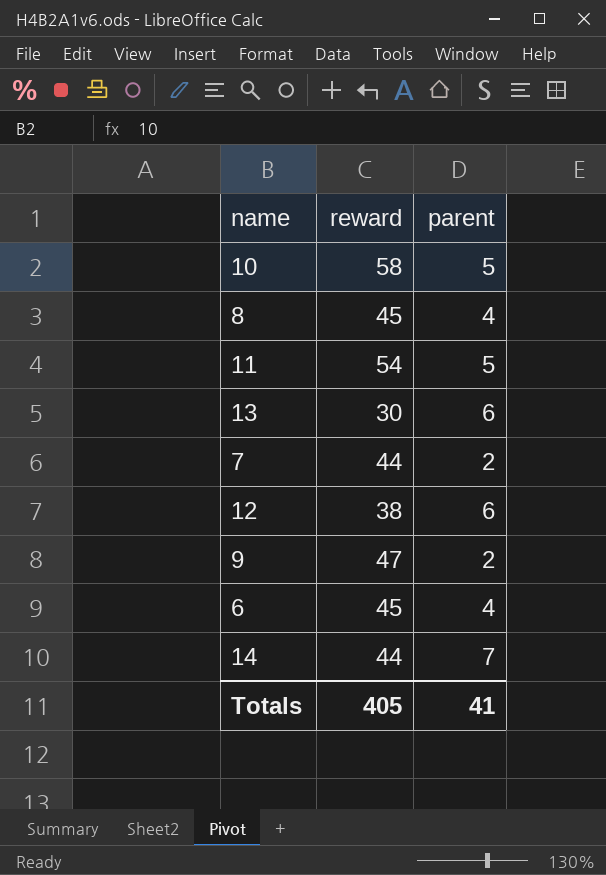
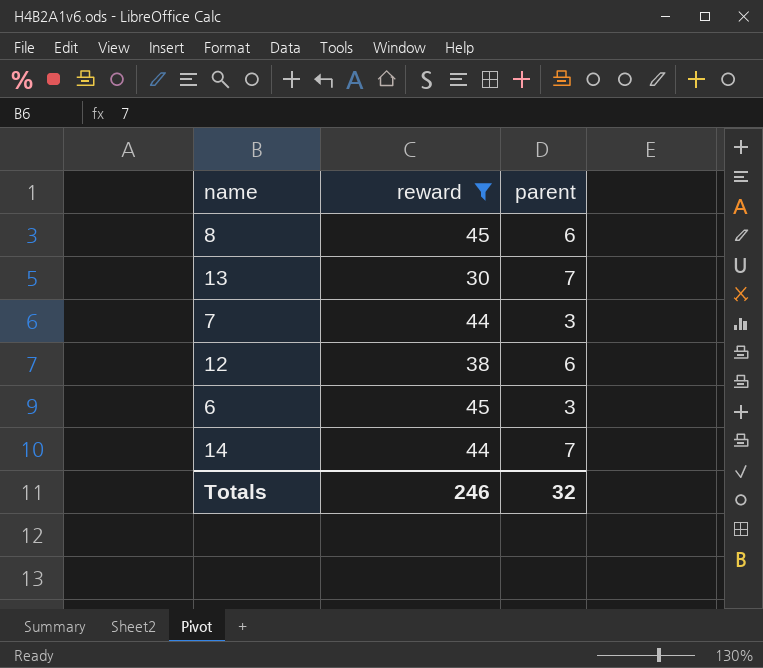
filter: none -> reward <= 45
8 | parent: 4 -> 6
13 | parent: 6 -> 7
7 | parent: 2 -> 3
6 | parent: 4 -> 3
Totals | reward: 405 -> 246
Totals | parent: 41 -> 32

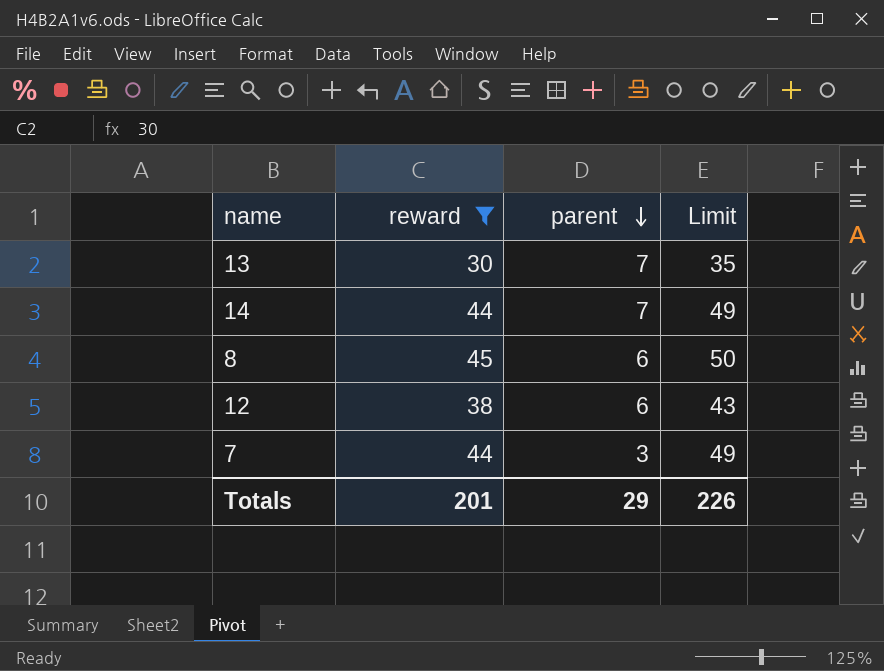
row order: none -> parent descending
column Limit | formula: none -> [reward] + 5
row 6: 45 | 3 -> none
Totals | reward: 246 -> 201
Totals | parent: 32 -> 29

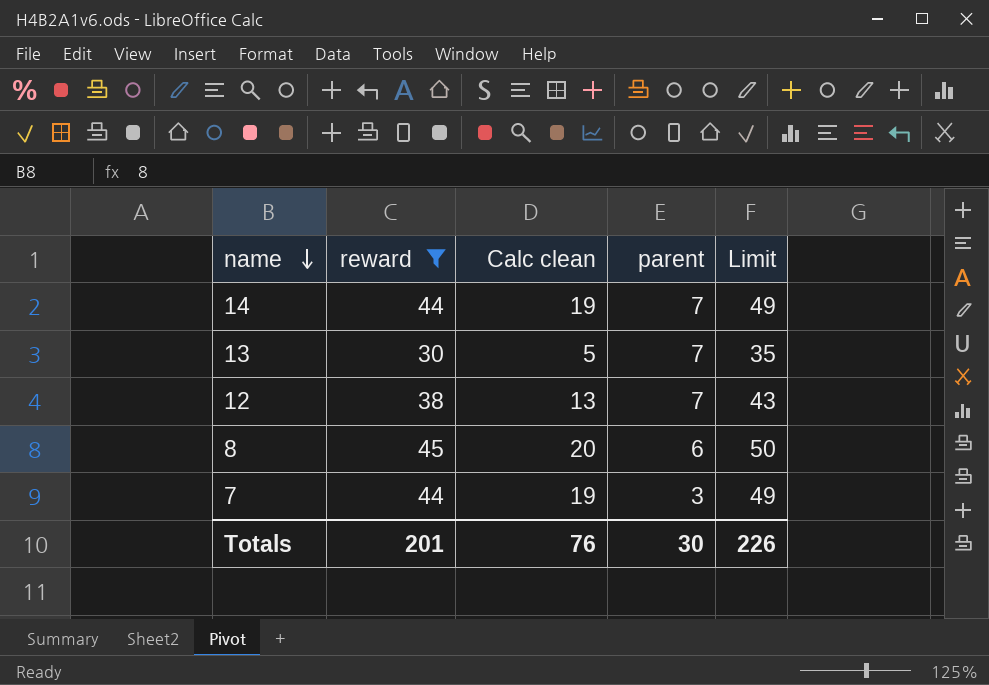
row order: parent descending -> name descending
column Calc clean | formula: none -> [reward] - 25
12 | parent: 6 -> 7
Totals | parent: 29 -> 30

